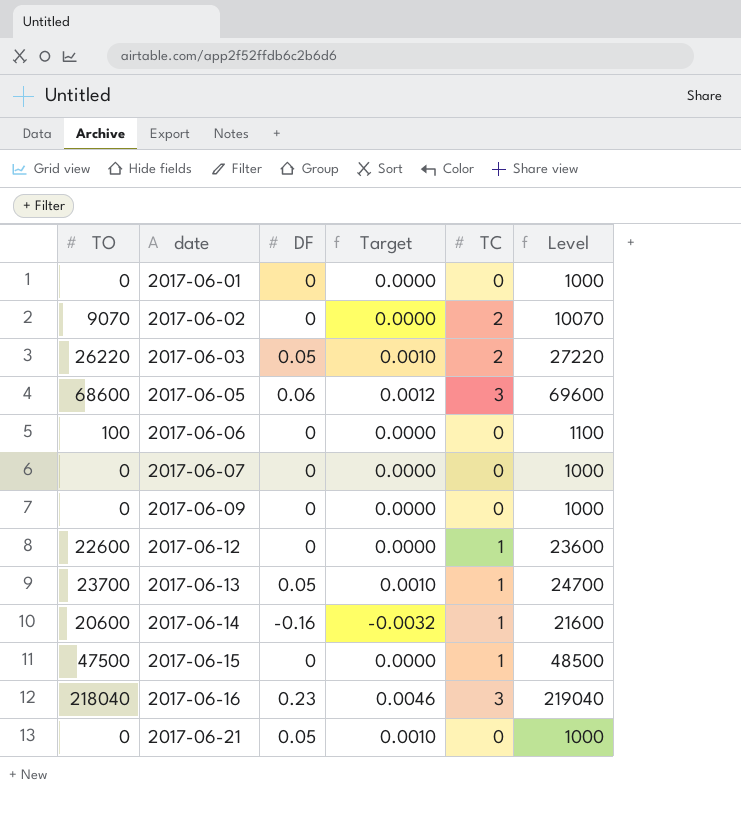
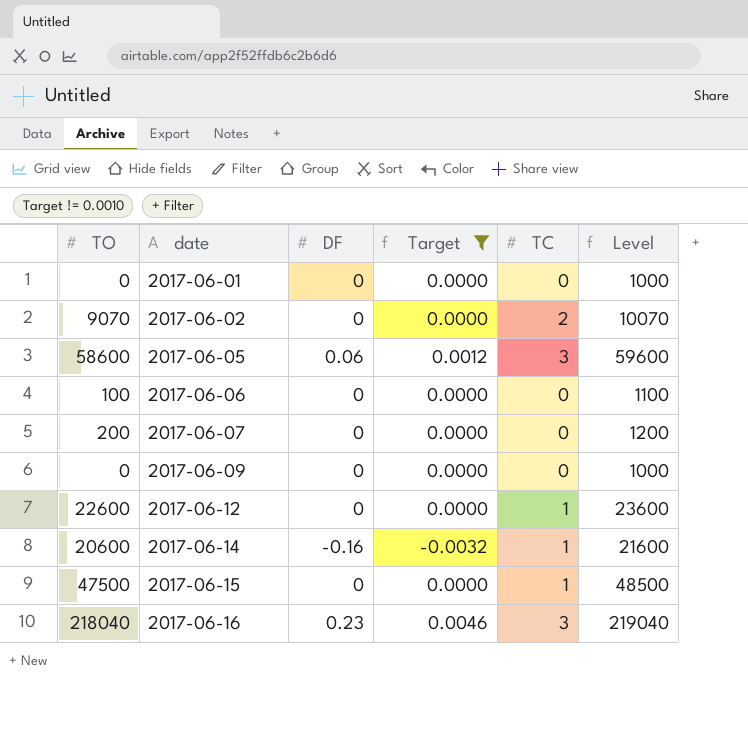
filter: none -> Target != 0.0010
2017-06-05 | TO: 68600 -> 58600
2017-06-05 | Level: 69600 -> 59600
2017-06-07 | TO: 0 -> 200
2017-06-07 | Level: 1000 -> 1200

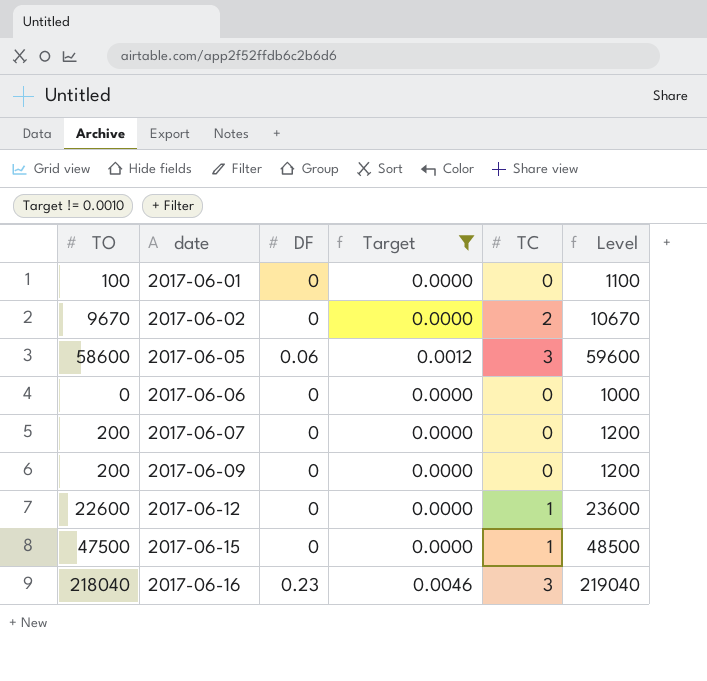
row 2017-06-14: 20600 | -0.16 | -0.0032 | 1 | 21600 -> none
2017-06-01 | TO: 0 -> 100
2017-06-01 | Level: 1000 -> 1100
2017-06-02 | TO: 9070 -> 9670
2017-06-02 | Level: 10070 -> 10670
2017-06-06 | TO: 100 -> 0
2017-06-06 | Level: 1100 -> 1000
2017-06-09 | TO: 0 -> 200
2017-06-09 | Level: 1000 -> 1200

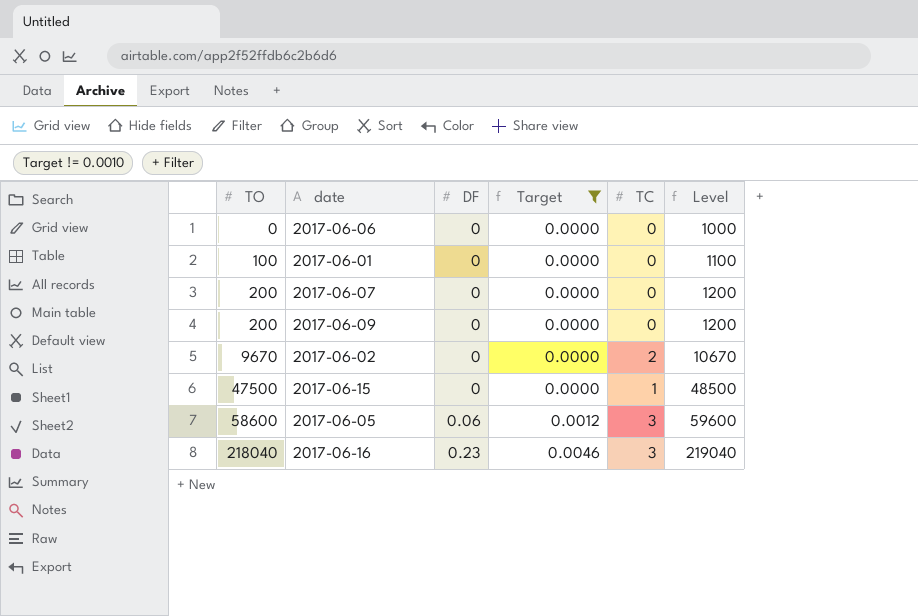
row order: date ascending -> TO ascending
row 2017-06-12: 22600 | 0 | 0.0000 | 1 | 23600 -> none

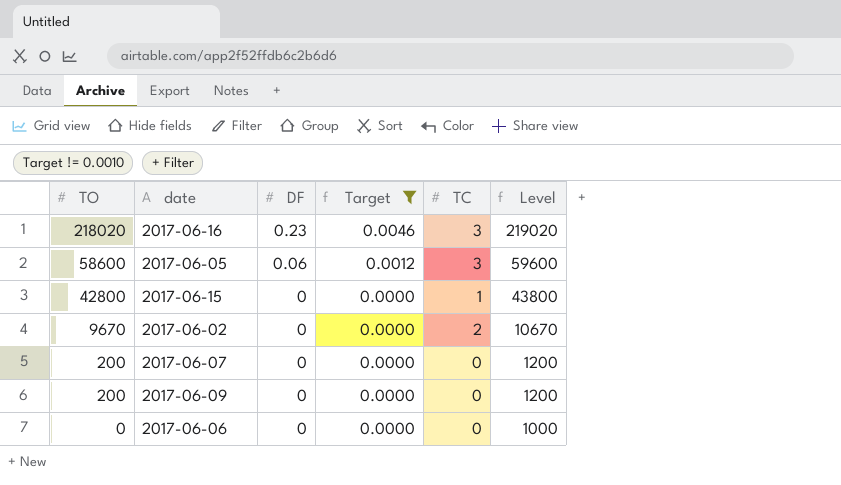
row order: TO ascending -> TO descending
row 2017-06-01: 100 | 0 | 0.0000 | 0 | 1100 -> none
2017-06-16 | TO: 218040 -> 218020
2017-06-16 | Level: 219040 -> 219020
2017-06-15 | TO: 47500 -> 42800
2017-06-15 | Level: 48500 -> 43800

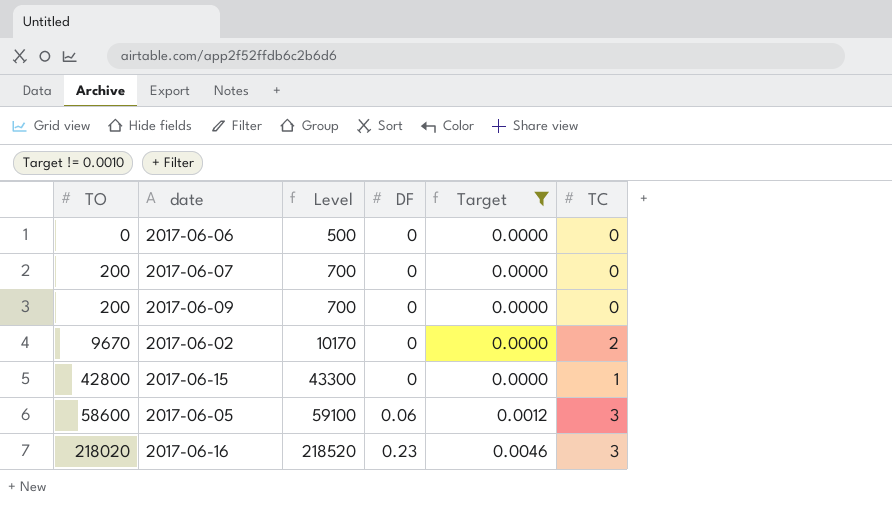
row order: TO descending -> TO ascending
column Level | formula: [TO] + 1000 -> [TO] + 500
column Level | position: 6 -> 3

